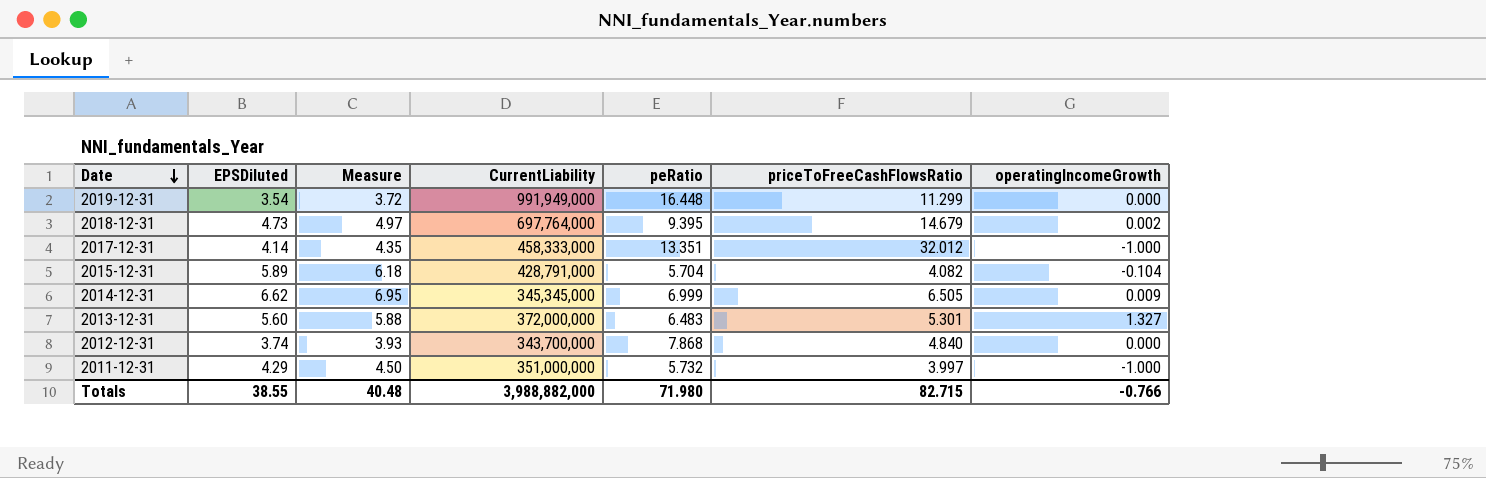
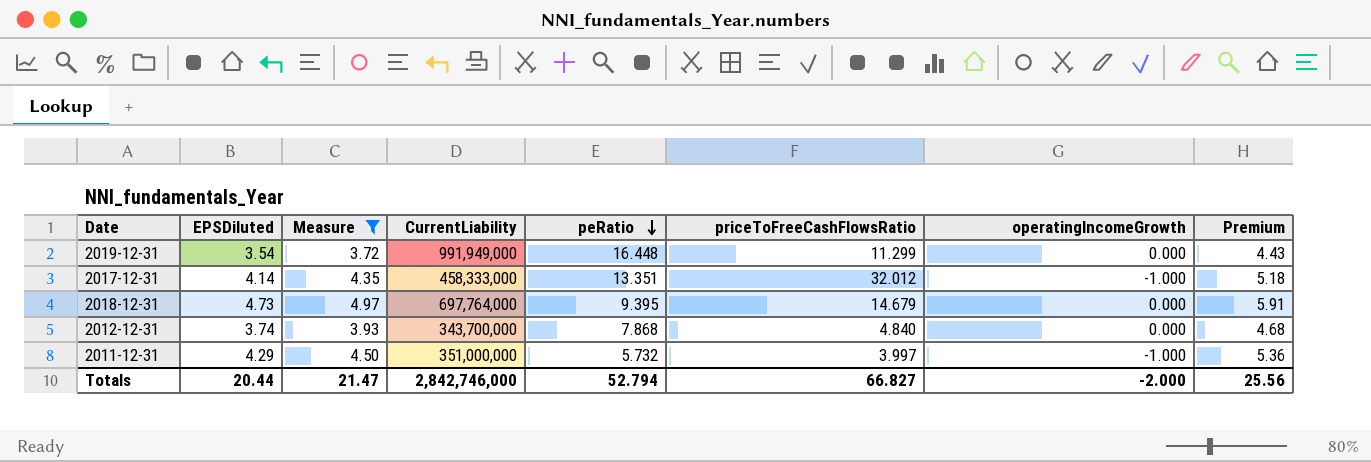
filter: none -> Measure <= 4.97
row order: Date descending -> peRatio descending
column Premium | formula: none -> [EPSDiluted] * 1.25
2018-12-31 | operatingIncomeGrowth: 0.002 -> 0.000
Totals | EPSDiluted: 38.55 -> 20.44
Totals | Measure: 40.48 -> 21.47
Totals | CurrentLiability: 3,988,882,000 -> 2,842,746,000
Totals | peRatio: 71.980 -> 52.794
Totals | priceToFreeCashFlowsRatio: 82.715 -> 66.827
Totals | operatingIncomeGrowth: -0.766 -> -2.000

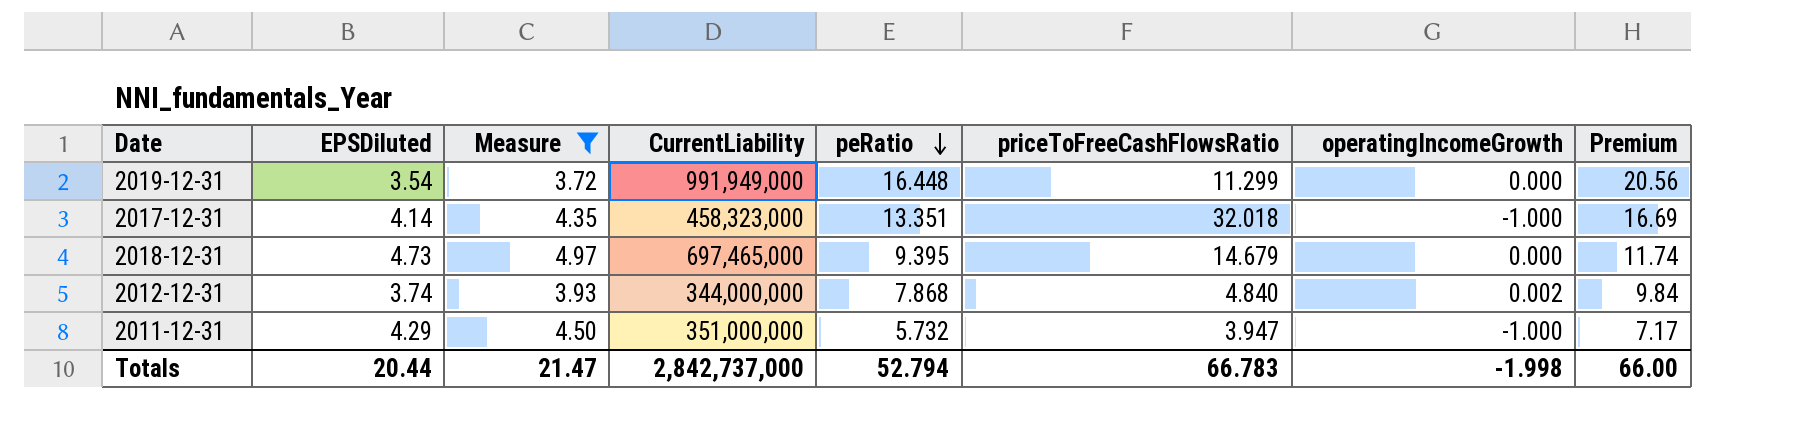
column Premium | formula: [EPSDiluted] * 1.25 -> [peRatio] * 1.25
2017-12-31 | CurrentLiability: 458,333,000 -> 458,323,000
2017-12-31 | priceToFreeCashFlowsRatio: 32.012 -> 32.018
2018-12-31 | CurrentLiability: 697,764,000 -> 697,465,000
2012-12-31 | CurrentLiability: 343,700,000 -> 344,000,000
2012-12-31 | operatingIncomeGrowth: 0.000 -> 0.002
2011-12-31 | priceToFreeCashFlowsRatio: 3.997 -> 3.947
Totals | CurrentLiability: 2,842,746,000 -> 2,842,737,000
Totals | priceToFreeCashFlowsRatio: 66.827 -> 66.783
Totals | operatingIncomeGrowth: -2.000 -> -1.998
Totals | Premium: 25.56 -> 66.00

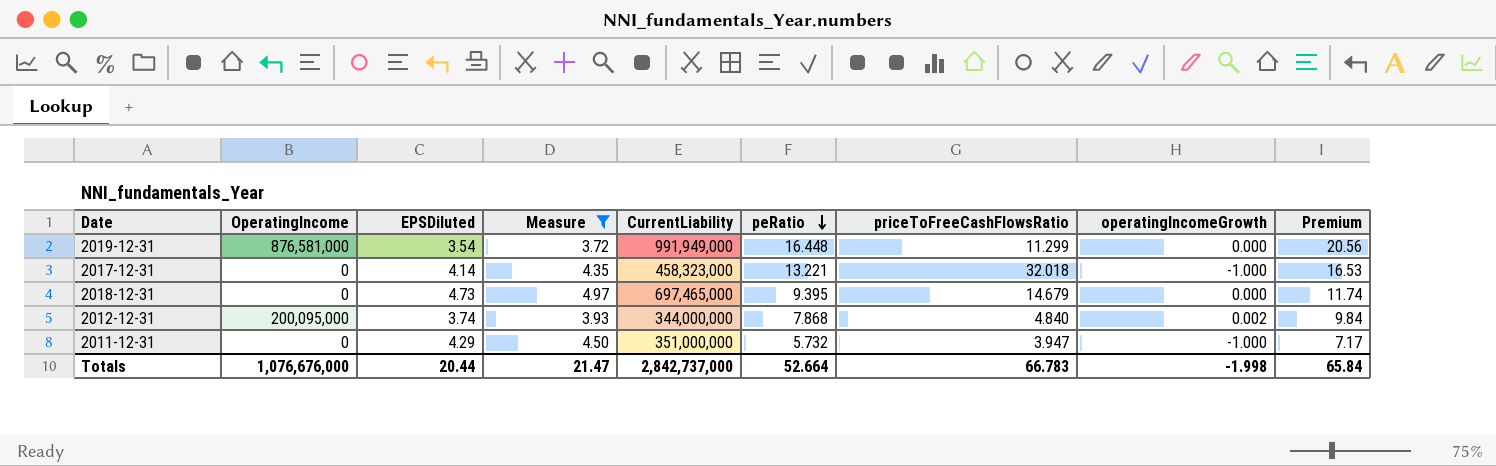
column OperatingIncome | position: none -> 2
2017-12-31 | peRatio: 13.351 -> 13.221
2017-12-31 | Premium: 16.69 -> 16.53
Totals | peRatio: 52.794 -> 52.664
Totals | Premium: 66.00 -> 65.84

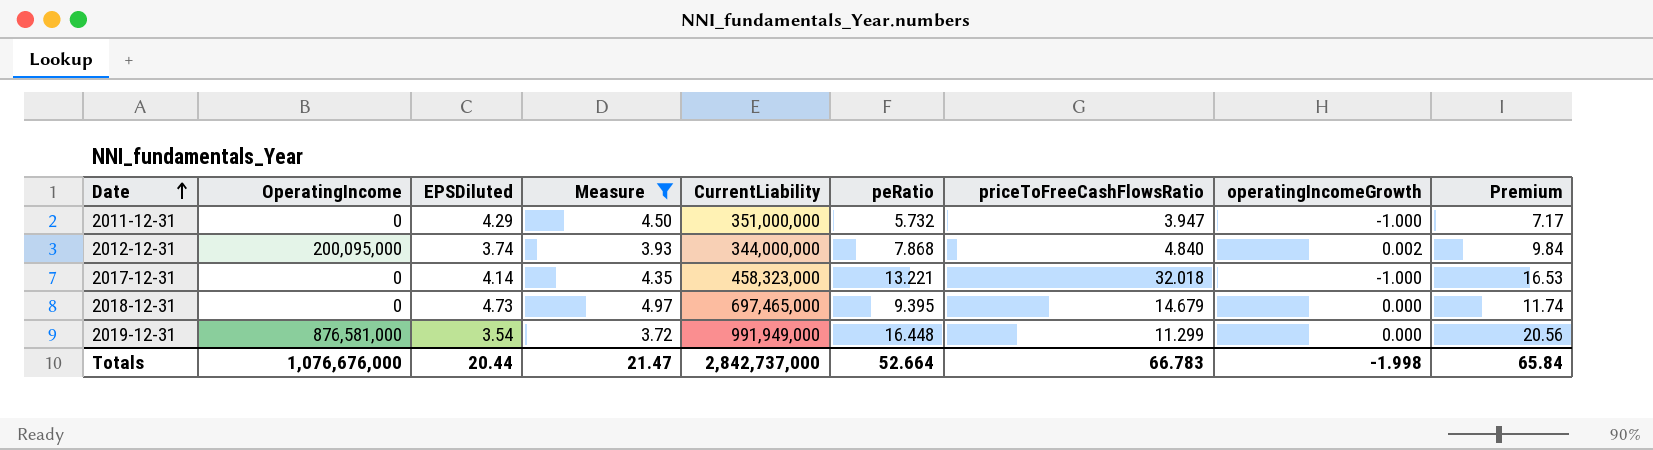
row order: peRatio descending -> Date ascending

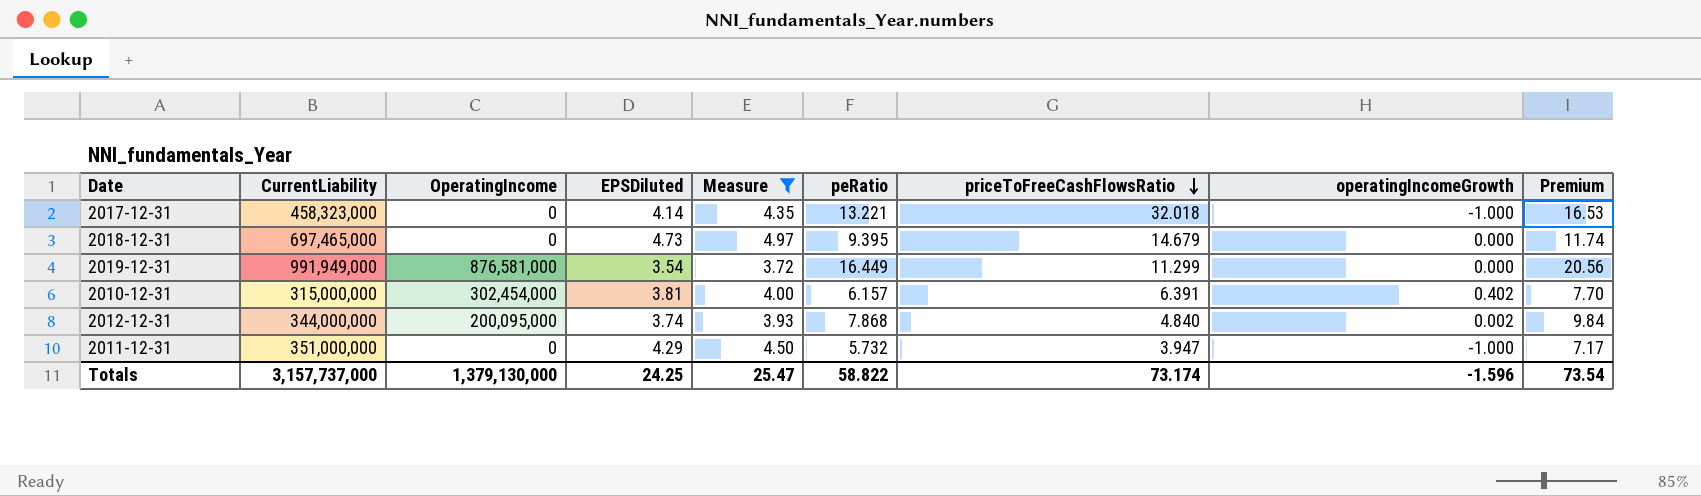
row order: Date ascending -> priceToFreeCashFlowsRatio descending
column CurrentLiability | position: 5 -> 2
2019-12-31 | peRatio: 16.448 -> 16.449
row 2010-12-31: none -> 315,000,000 | 302,454,000 | 3.81 | 4.00 | 6.157 | 6.391 | 0.402 | 7.70
Totals | CurrentLiability: 2,842,737,000 -> 3,157,737,000
Totals | OperatingIncome: 1,076,676,000 -> 1,379,130,000
Totals | EPSDiluted: 20.44 -> 24.25
Totals | Measure: 21.47 -> 25.47
Totals | peRatio: 52.664 -> 58.822
Totals | priceToFreeCashFlowsRatio: 66.783 -> 73.174
Totals | operatingIncomeGrowth: -1.998 -> -1.596
Totals | Premium: 65.84 -> 73.54

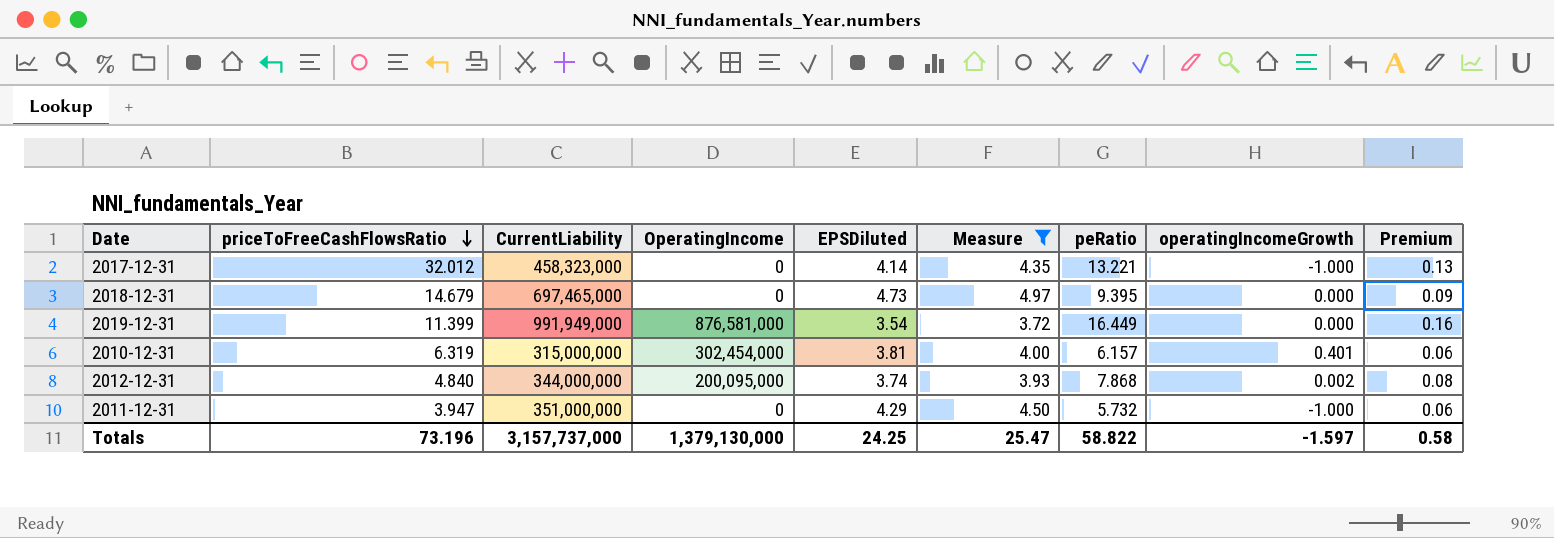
column priceToFreeCashFlowsRatio | position: 7 -> 2
column Premium | formula: [peRatio] * 1.25 -> [peRatio] * 0.01
2017-12-31 | priceToFreeCashFlowsRatio: 32.018 -> 32.012
2019-12-31 | priceToFreeCashFlowsRatio: 11.299 -> 11.399
2010-12-31 | priceToFreeCashFlowsRatio: 6.391 -> 6.319
2010-12-31 | operatingIncomeGrowth: 0.402 -> 0.401
Totals | priceToFreeCashFlowsRatio: 73.174 -> 73.196
Totals | operatingIncomeGrowth: -1.596 -> -1.597
Totals | Premium: 73.54 -> 0.58

